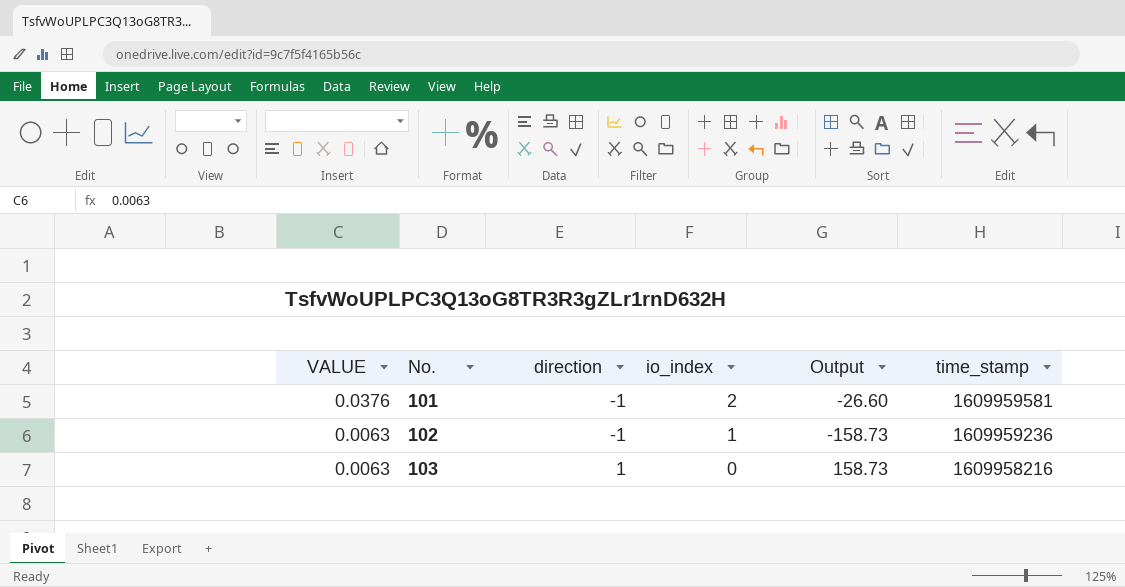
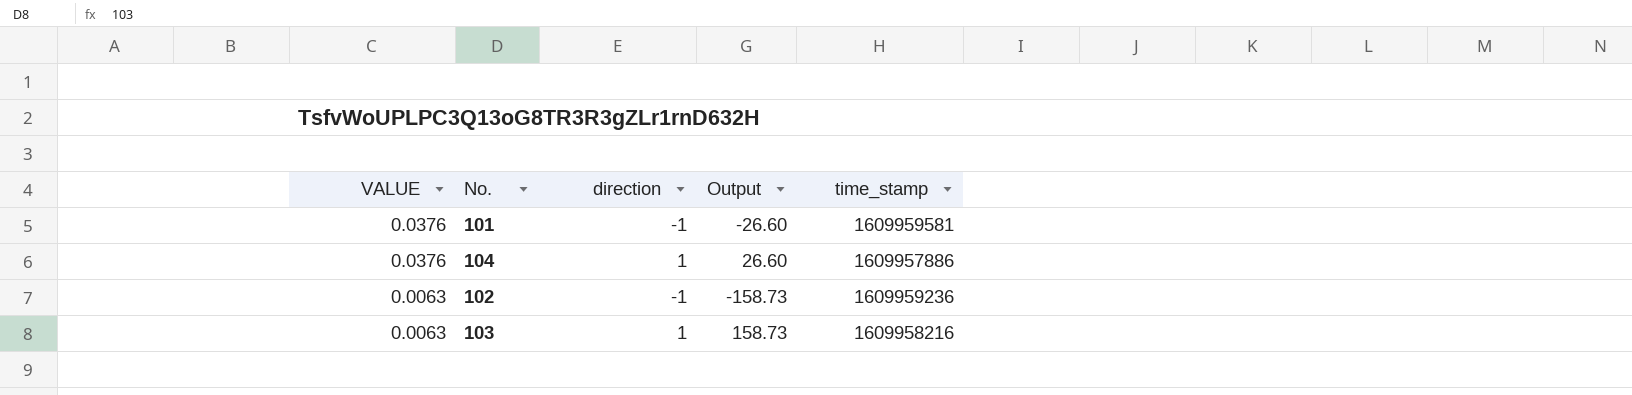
column io_index | position: 4 -> none
row 104: none -> 0.0376 | 1 | 26.60 | 1609957886

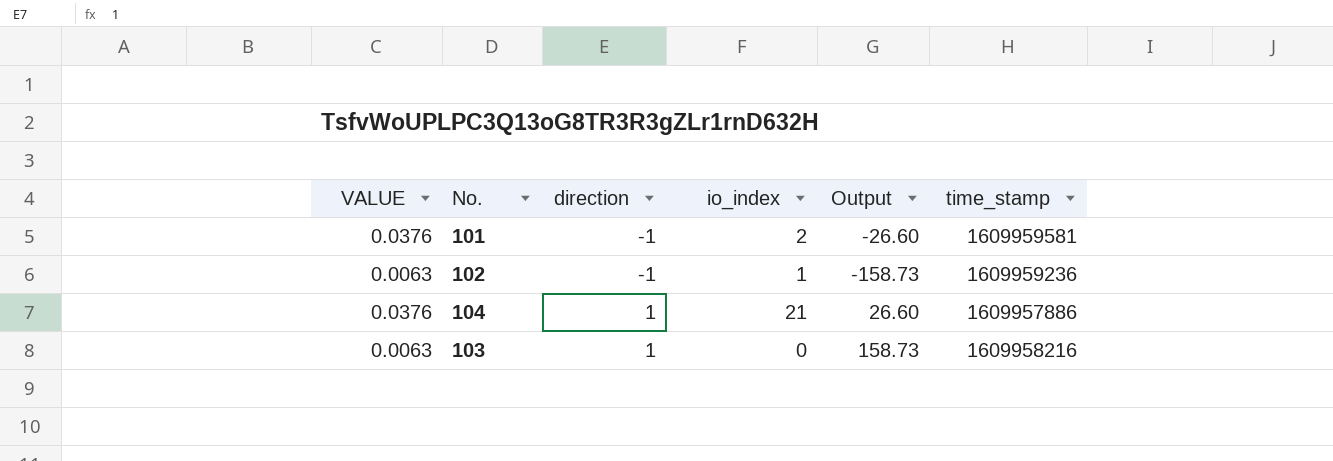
row order: VALUE descending -> direction ascending
column io_index | position: none -> 4

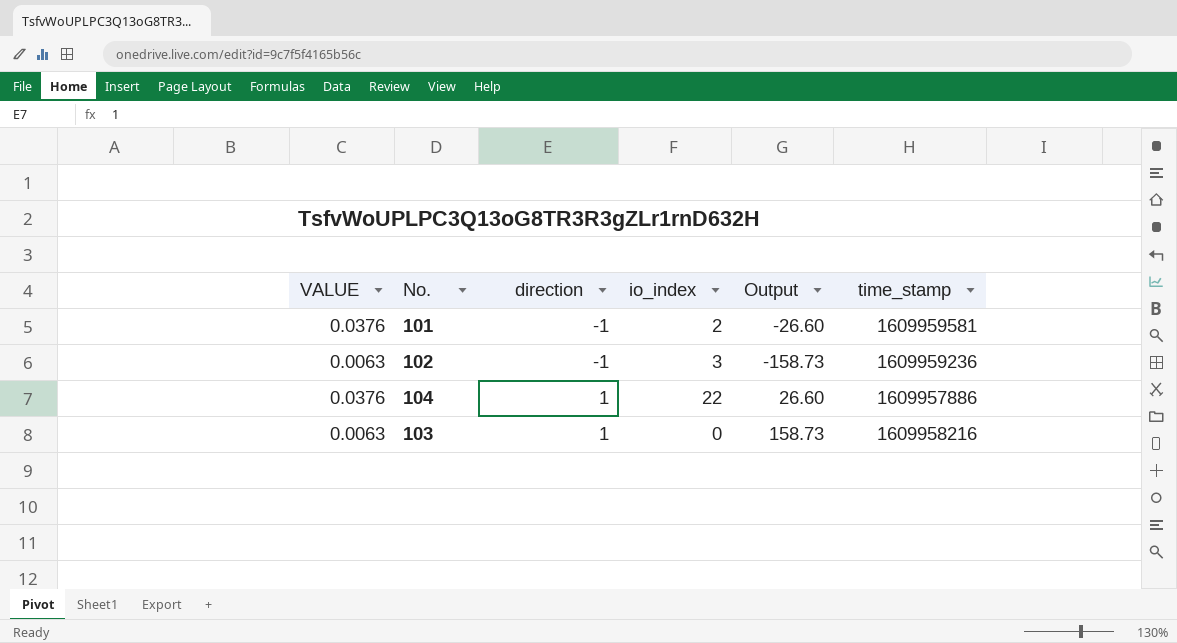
102 | io_index: 1 -> 3
104 | io_index: 21 -> 22

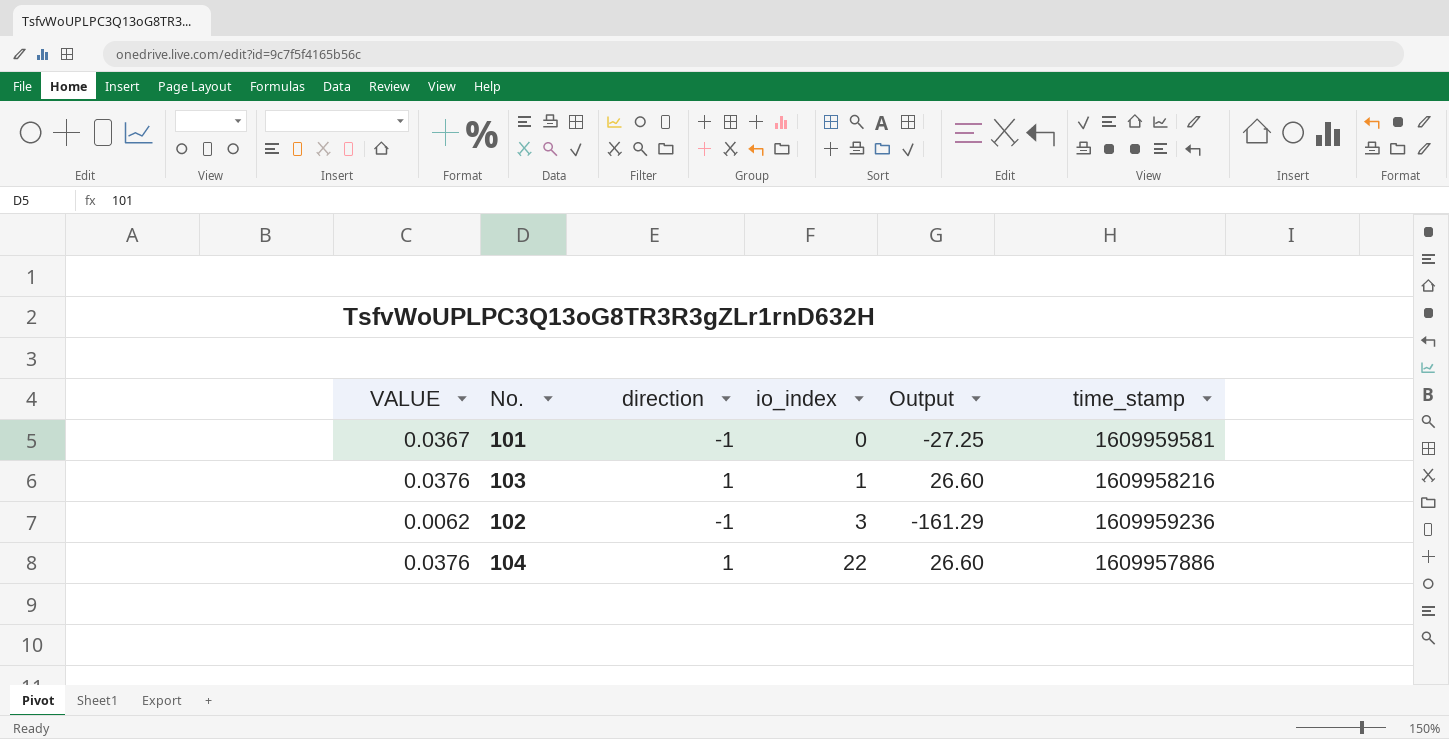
row order: direction ascending -> io_index ascending
101 | VALUE: 0.0376 -> 0.0367
101 | io_index: 2 -> 0
101 | Output: -26.60 -> -27.25
103 | VALUE: 0.0063 -> 0.0376
103 | io_index: 0 -> 1
103 | Output: 158.73 -> 26.60
102 | VALUE: 0.0063 -> 0.0062
102 | Output: -158.73 -> -161.29

